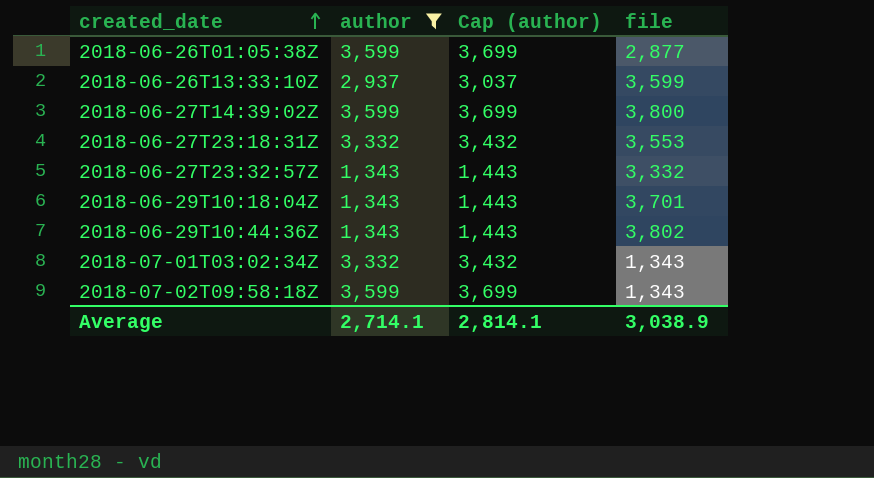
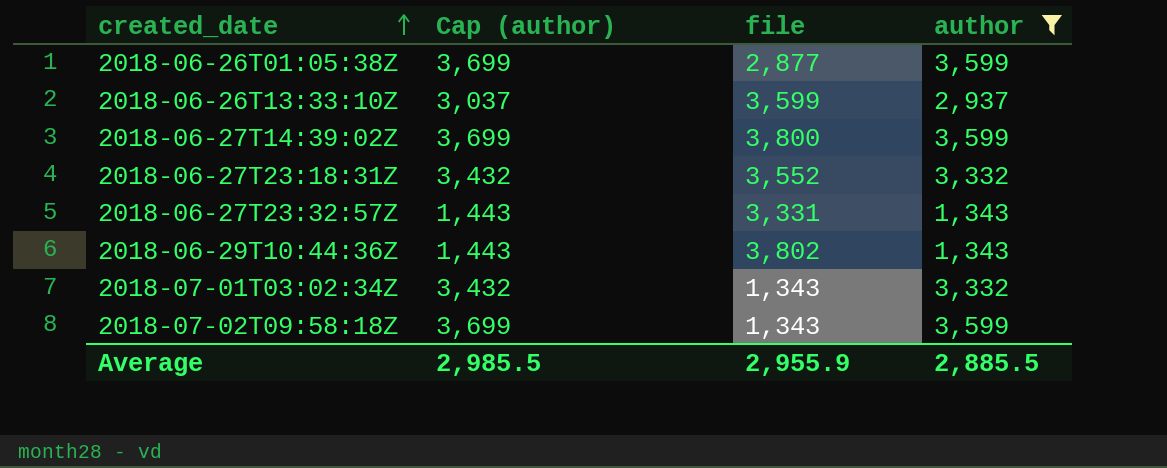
column author | position: 2 -> 4
row 2018-06-29T10:18:04Z: 1,343 | 1,443 | 3,701 -> none
2018-06-27T23:18:31Z | file: 3,553 -> 3,552
2018-06-27T23:32:57Z | file: 3,332 -> 3,331
Average | Cap (author): 2,814.1 -> 2,985.5
Average | file: 3,038.9 -> 2,955.9
Average | author: 2,714.1 -> 2,885.5

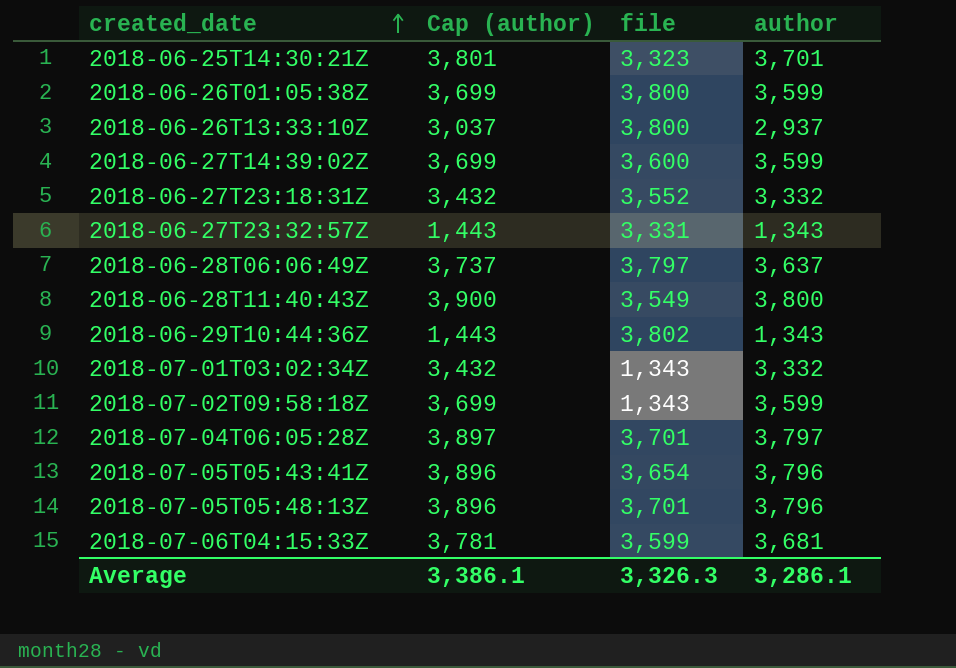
filter: author <= 3,599 -> none
2018-06-26T01:05:38Z | file: 2,877 -> 3,800
2018-06-26T13:33:10Z | file: 3,599 -> 3,800
2018-06-27T14:39:02Z | file: 3,800 -> 3,600
Average | Cap (author): 2,985.5 -> 3,386.1
Average | file: 2,955.9 -> 3,326.3
Average | author: 2,885.5 -> 3,286.1

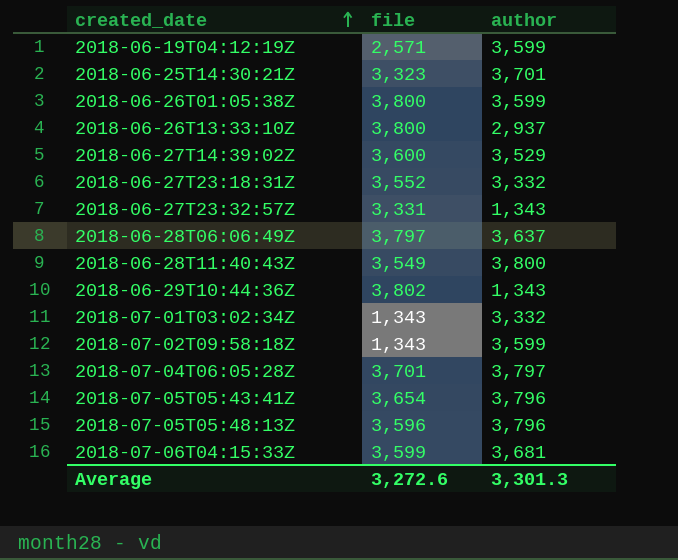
column Cap (author) | formula: [author] + 100 -> none
row 2018-06-19T04:12:19Z: none -> 2,571 | 3,599
2018-06-27T14:39:02Z | author: 3,599 -> 3,529
2018-07-05T05:48:13Z | file: 3,701 -> 3,596
Average | file: 3,326.3 -> 3,272.6
Average | author: 3,286.1 -> 3,301.3

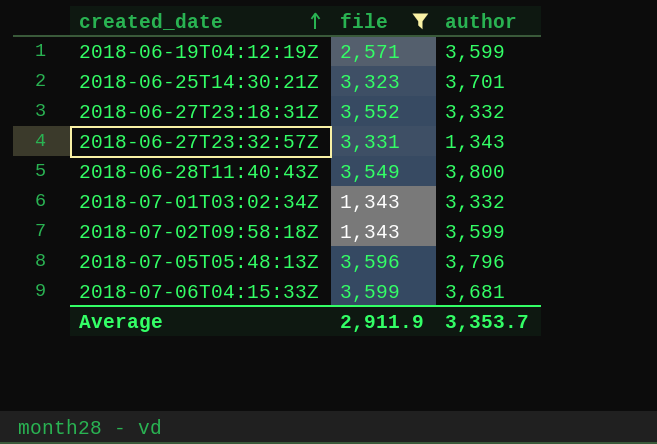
filter: none -> file <= 3,599
Average | file: 3,272.6 -> 2,911.9
Average | author: 3,301.3 -> 3,353.7

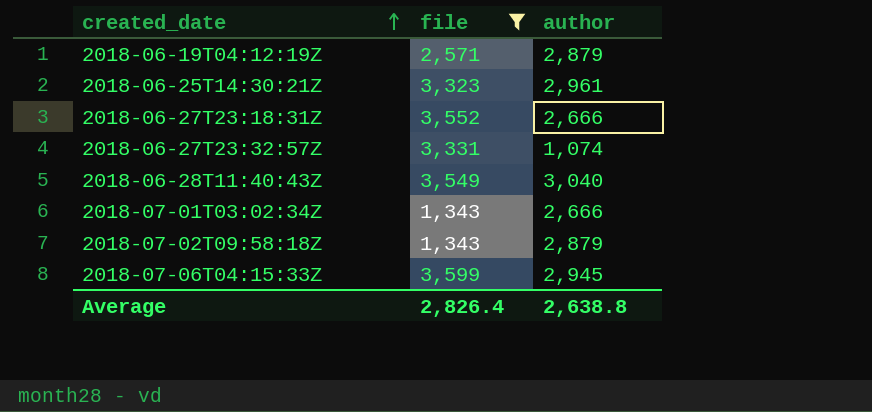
row 2018-07-05T05:48:13Z: 3,596 | 3,796 -> none
2018-06-19T04:12:19Z | author: 3,599 -> 2,879
2018-06-25T14:30:21Z | author: 3,701 -> 2,961
2018-06-27T23:18:31Z | author: 3,332 -> 2,666
2018-06-27T23:32:57Z | author: 1,343 -> 1,074
2018-06-28T11:40:43Z | author: 3,800 -> 3,040
2018-07-01T03:02:34Z | author: 3,332 -> 2,666
2018-07-02T09:58:18Z | author: 3,599 -> 2,879
2018-07-06T04:15:33Z | author: 3,681 -> 2,945
Average | file: 2,911.9 -> 2,826.4
Average | author: 3,353.7 -> 2,638.8

